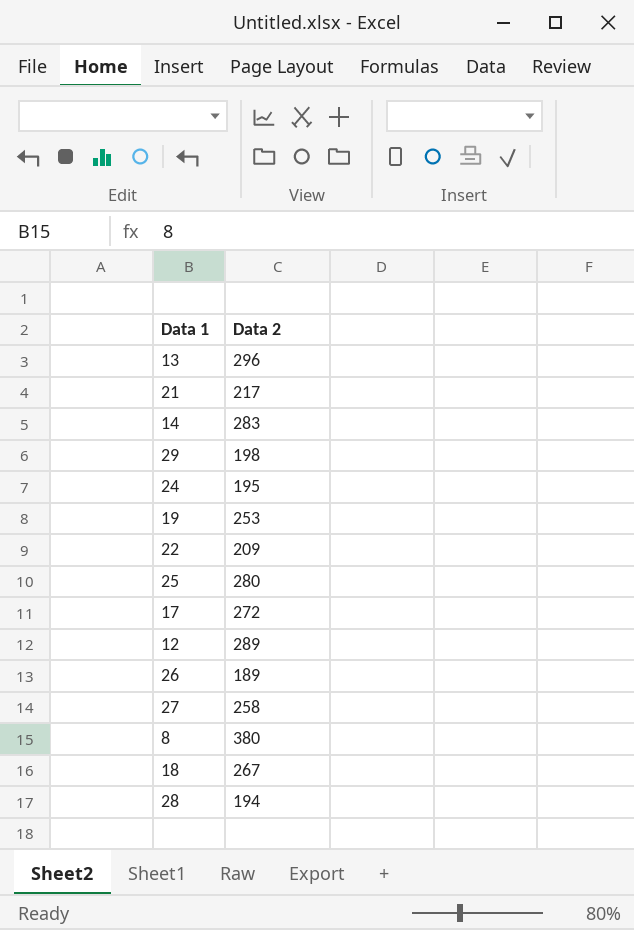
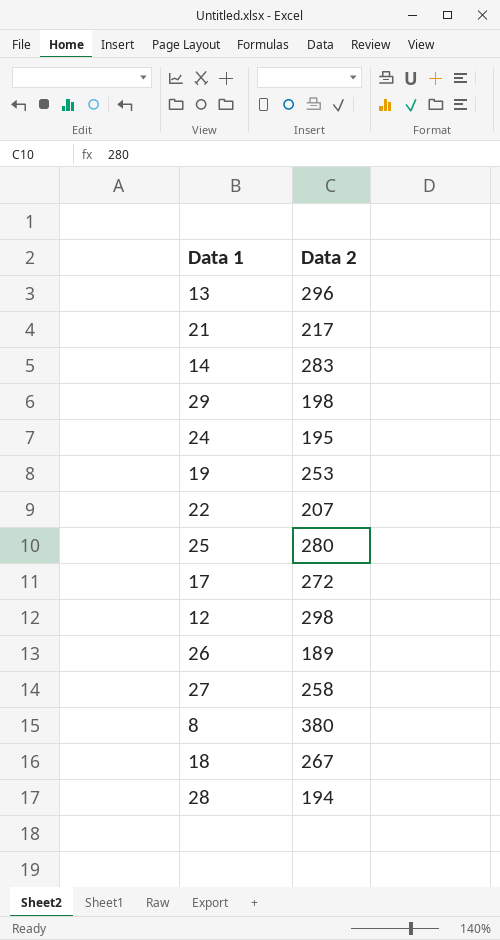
22 | Data 2: 209 -> 207
12 | Data 2: 289 -> 298

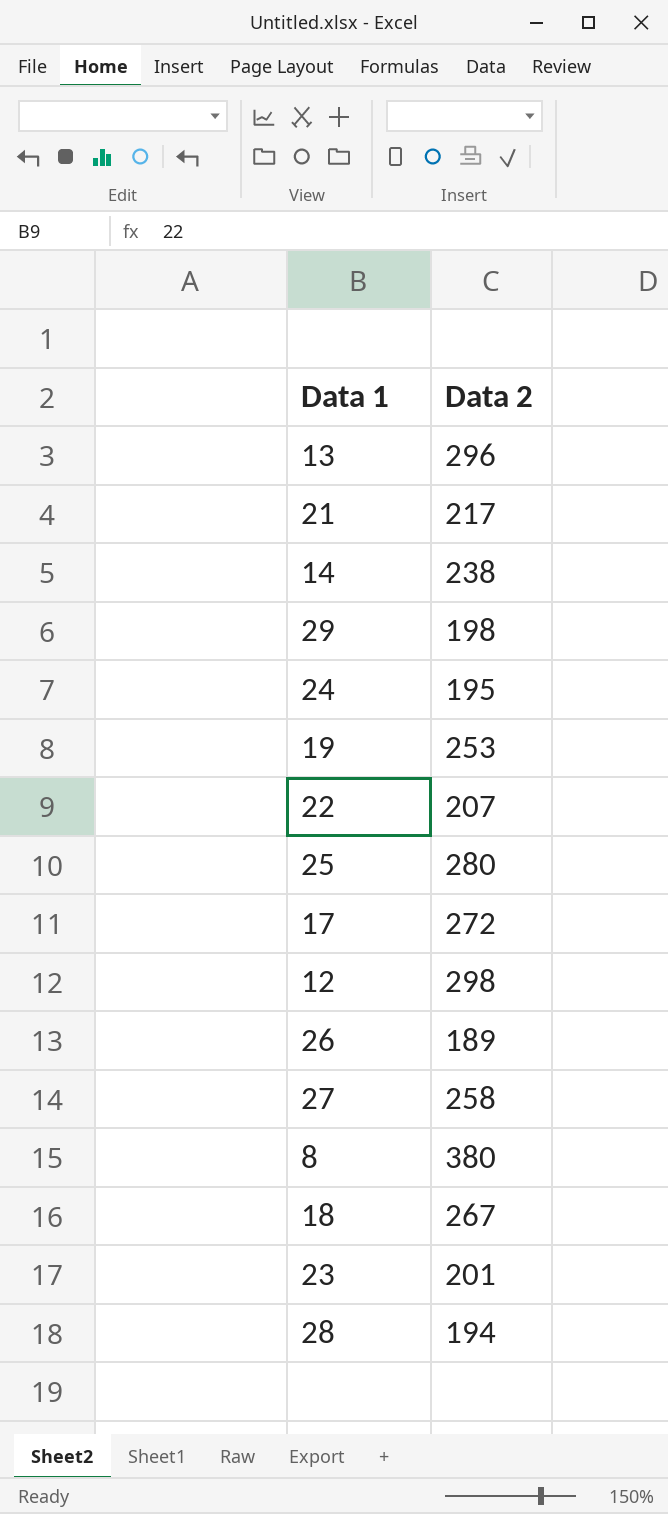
14 | Data 2: 283 -> 238
row 23: none -> 201

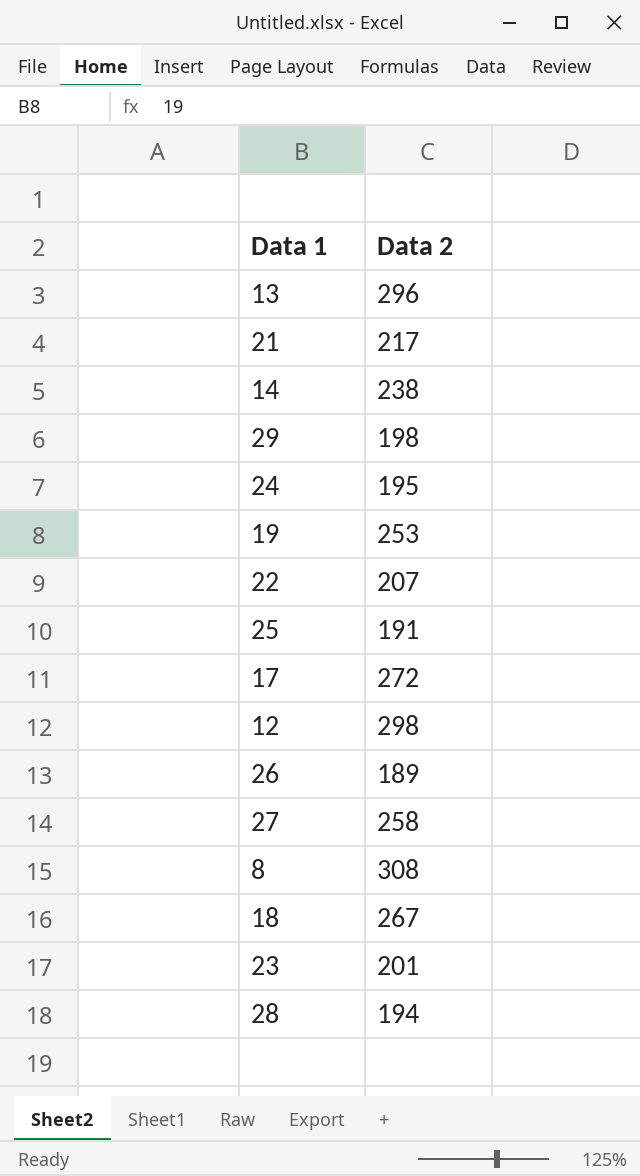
25 | Data 2: 280 -> 191
8 | Data 2: 380 -> 308

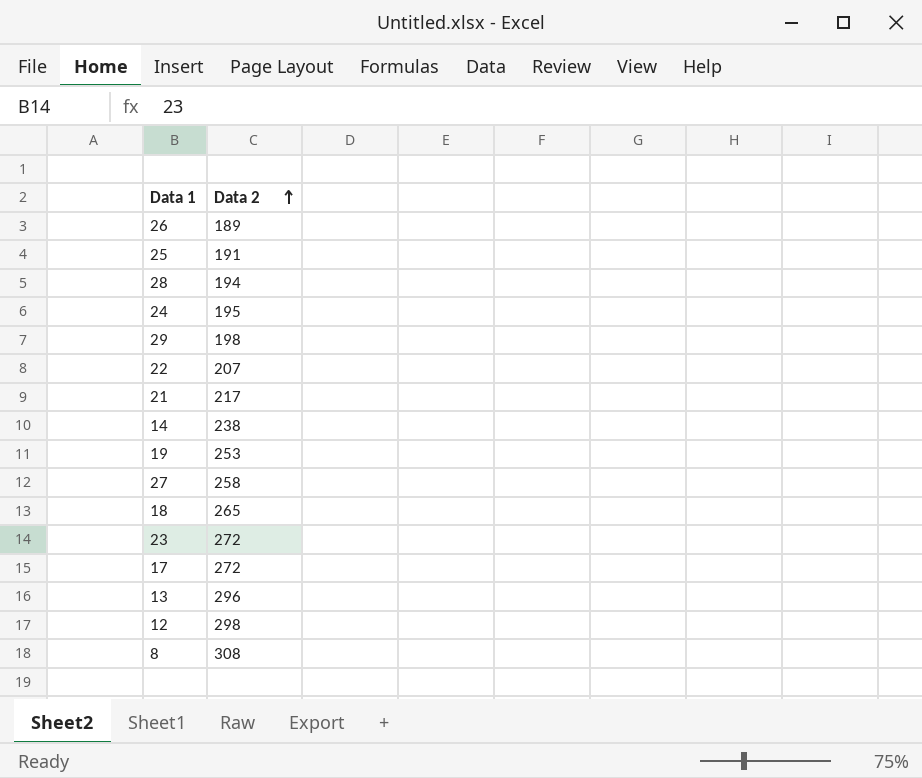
row order: none -> Data 2 ascending
18 | Data 2: 267 -> 265
23 | Data 2: 201 -> 272

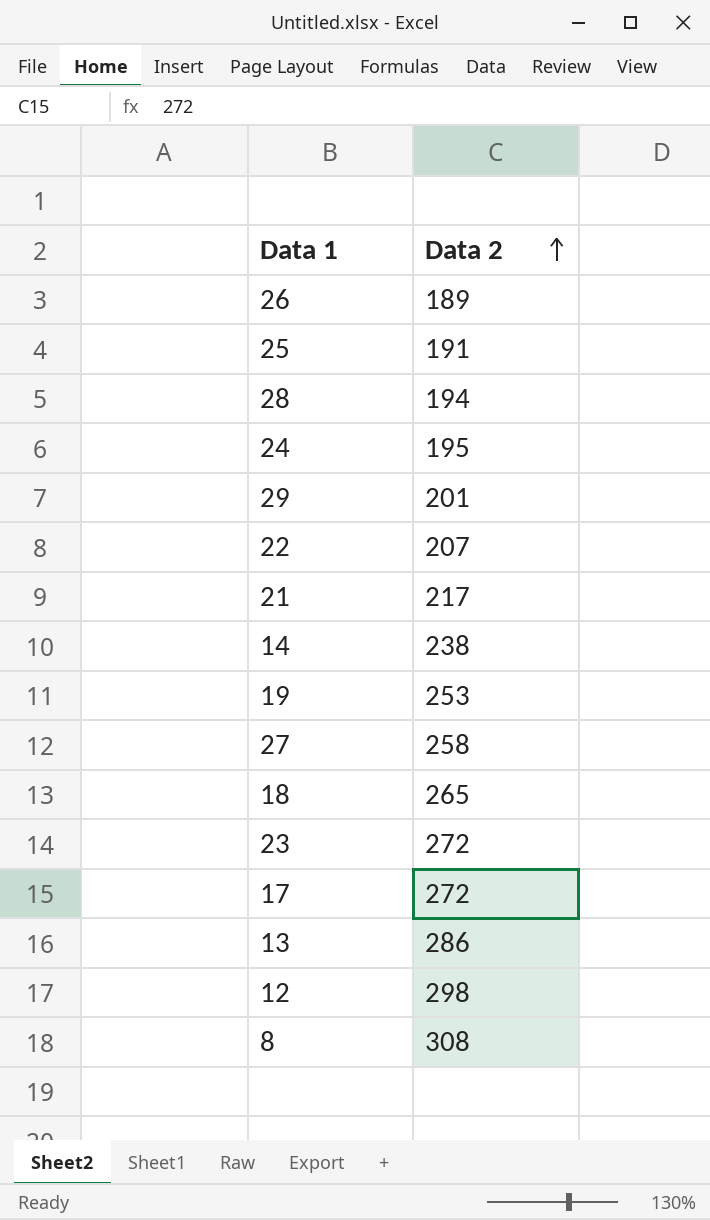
29 | Data 2: 198 -> 201
13 | Data 2: 296 -> 286

